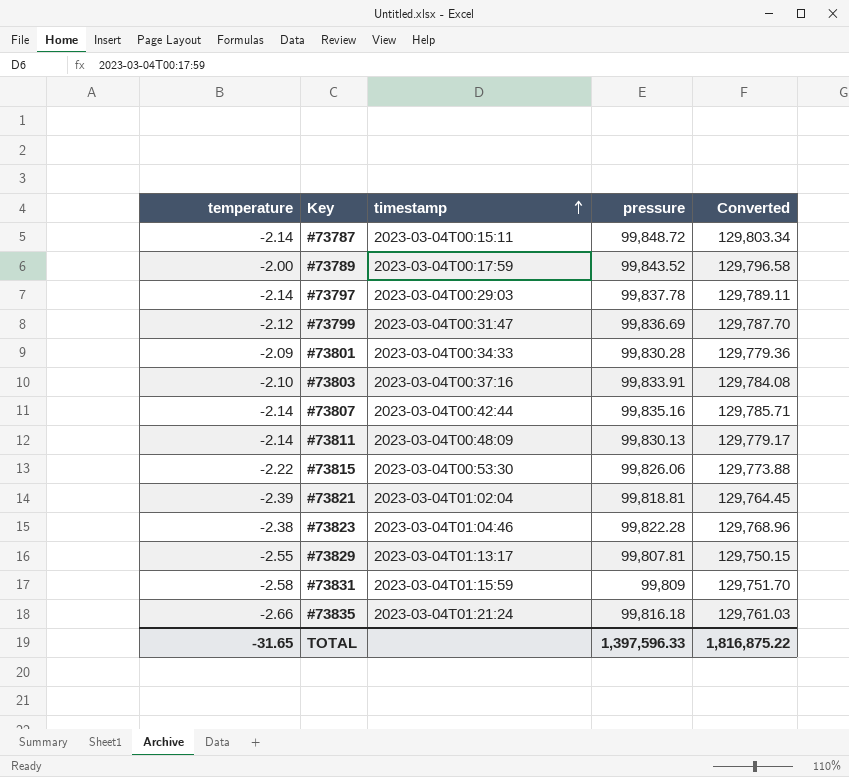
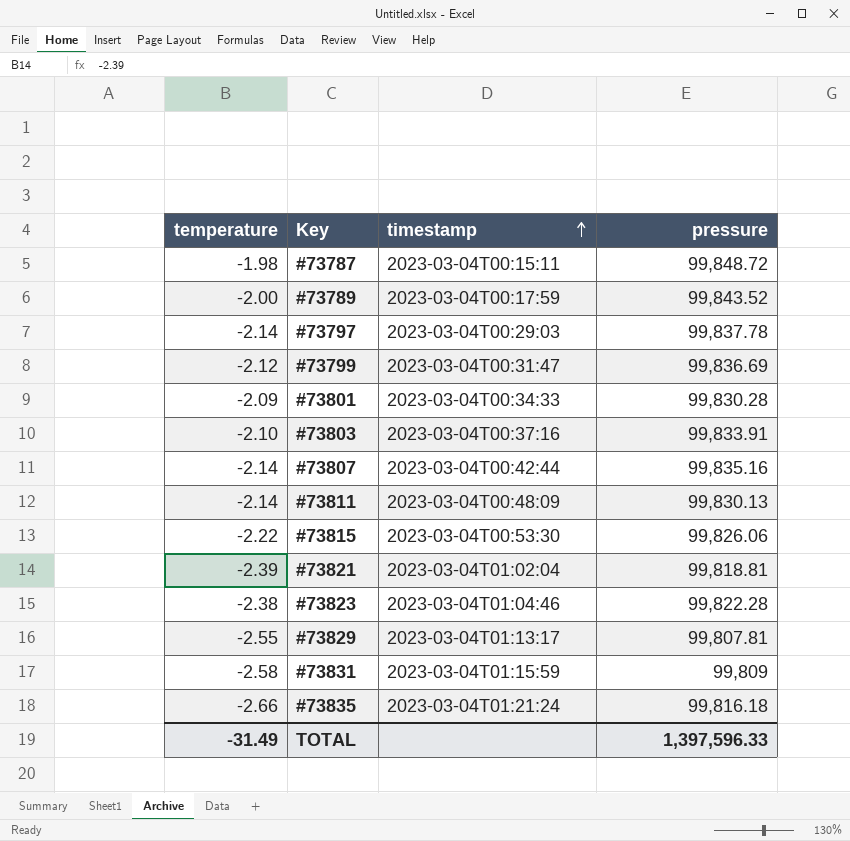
column Converted | formula: [pressure] * 1.3 -> none
#73787 | temperature: -2.14 -> -1.98
TOTAL | temperature: -31.65 -> -31.49

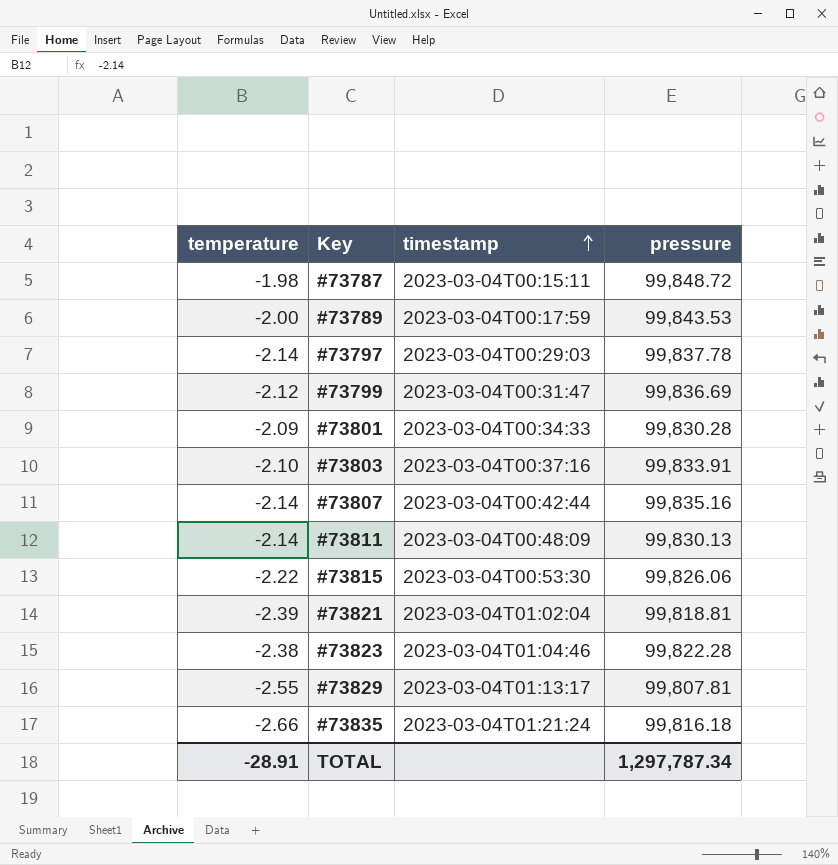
row #73831: -2.58 | 2023-03-04T01:15:59 | 99,809 -> none
#73789 | pressure: 99,843.52 -> 99,843.53
TOTAL | temperature: -31.49 -> -28.91
TOTAL | pressure: 1,397,596.33 -> 1,297,787.34

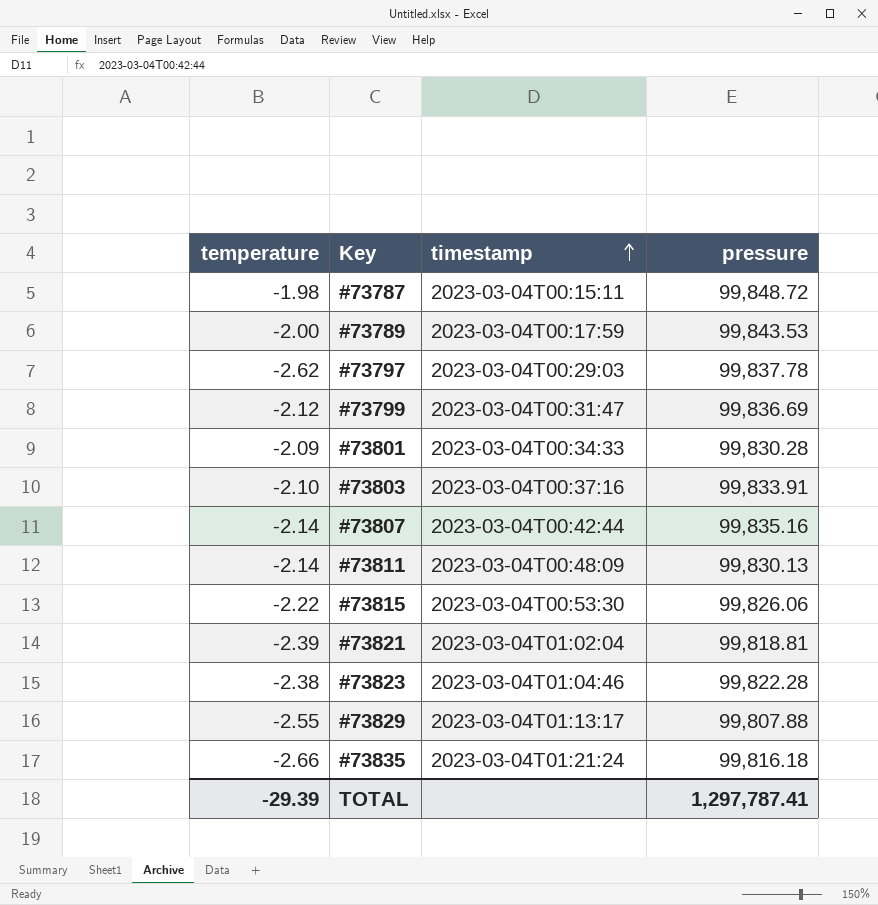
#73797 | temperature: -2.14 -> -2.62
#73829 | pressure: 99,807.81 -> 99,807.88
TOTAL | temperature: -28.91 -> -29.39
TOTAL | pressure: 1,297,787.34 -> 1,297,787.41

